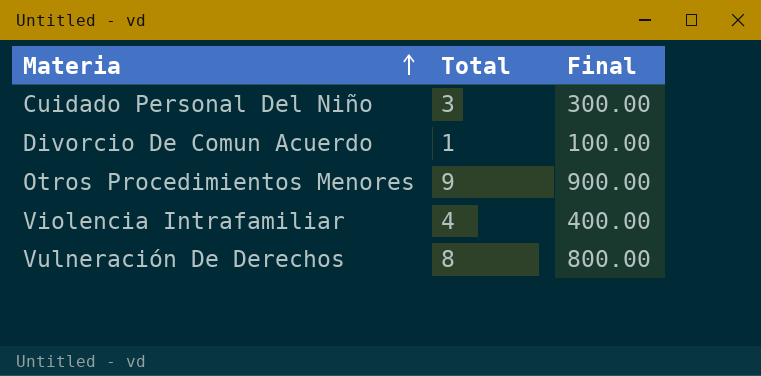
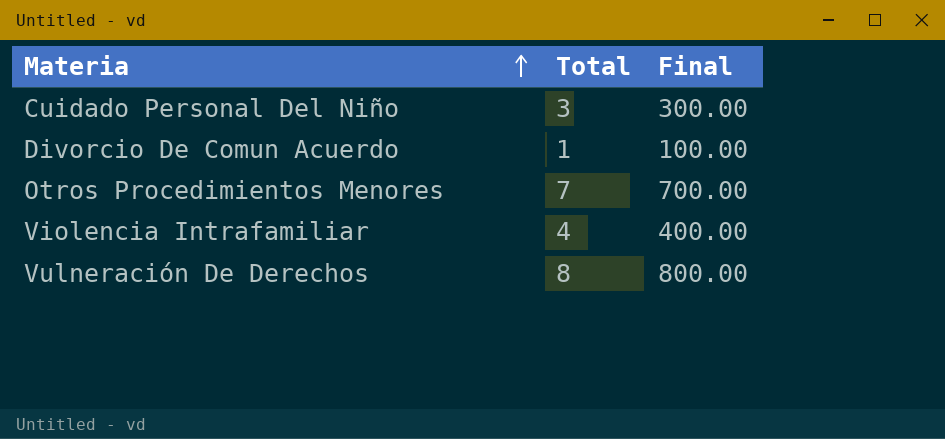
Otros Procedimientos Menores | Total: 9 -> 7
Otros Procedimientos Menores | Final: 900.00 -> 700.00

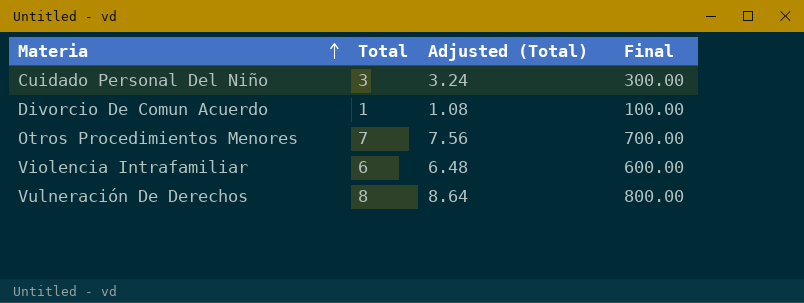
column Adjusted (Total) | formula: none -> [Total] * 1.08
Violencia Intrafamiliar | Total: 4 -> 6
Violencia Intrafamiliar | Final: 400.00 -> 600.00

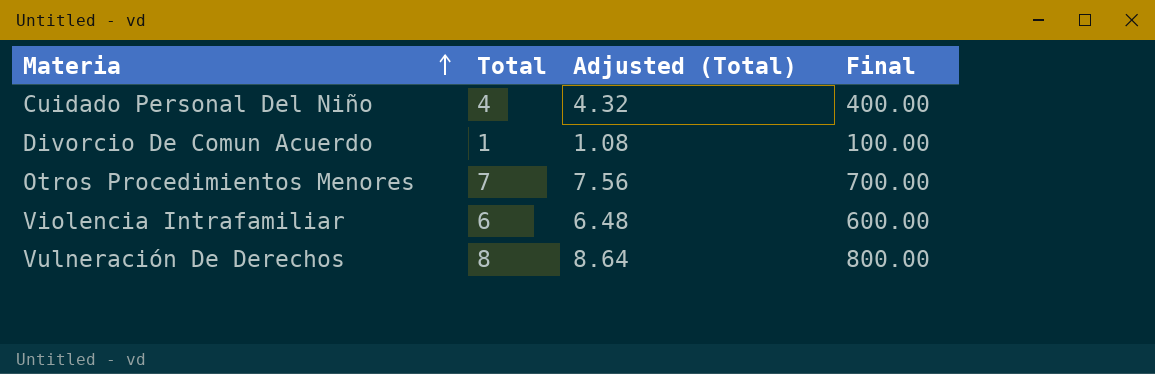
Cuidado Personal Del Niño | Total: 3 -> 4
Cuidado Personal Del Niño | Adjusted (Total): 3.24 -> 4.32
Cuidado Personal Del Niño | Final: 300.00 -> 400.00

